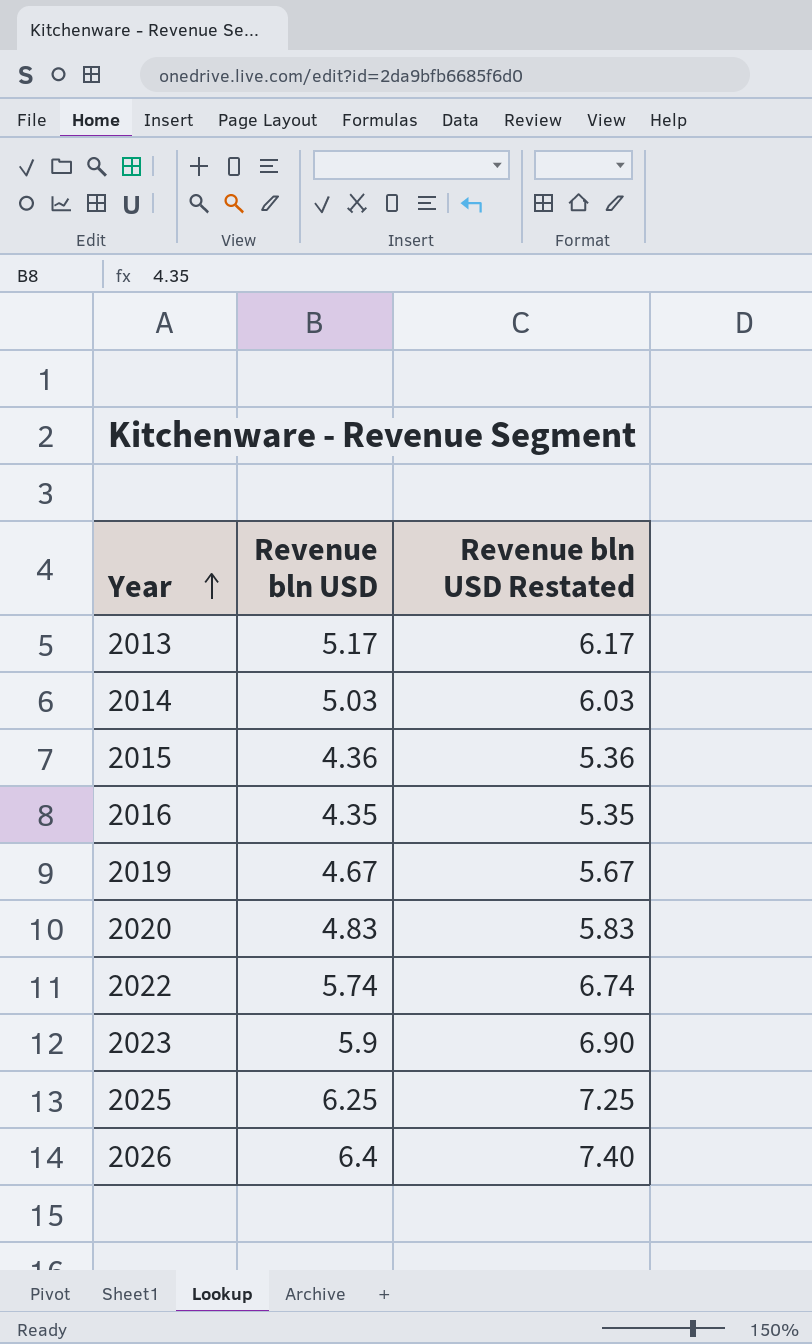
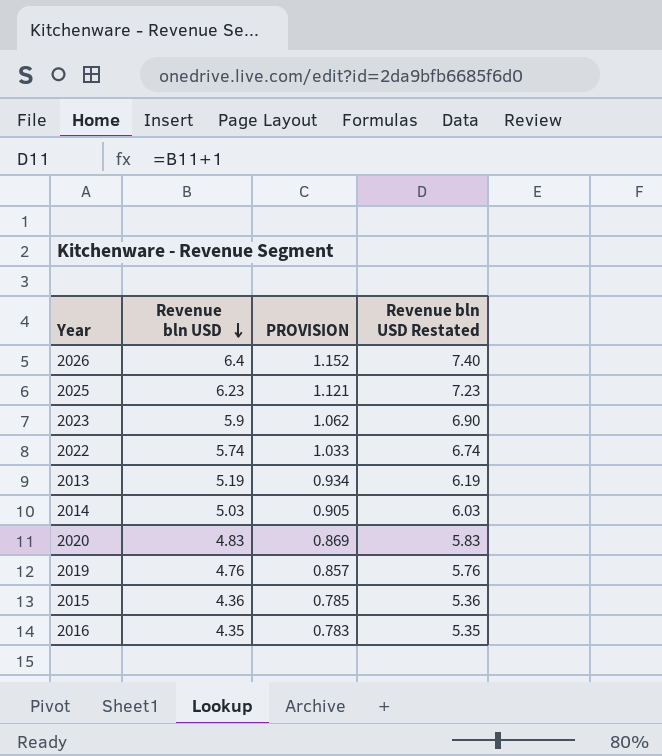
row order: Year ascending -> Revenue bln USD descending
column PROVISION | formula: none -> [Revenue bln USD] * 0.18
2025 | Revenue bln USD: 6.25 -> 6.23
2025 | Revenue bln USD Restated: 7.25 -> 7.23
2013 | Revenue bln USD: 5.17 -> 5.19
2013 | Revenue bln USD Restated: 6.17 -> 6.19
2019 | Revenue bln USD: 4.67 -> 4.76
2019 | Revenue bln USD Restated: 5.67 -> 5.76

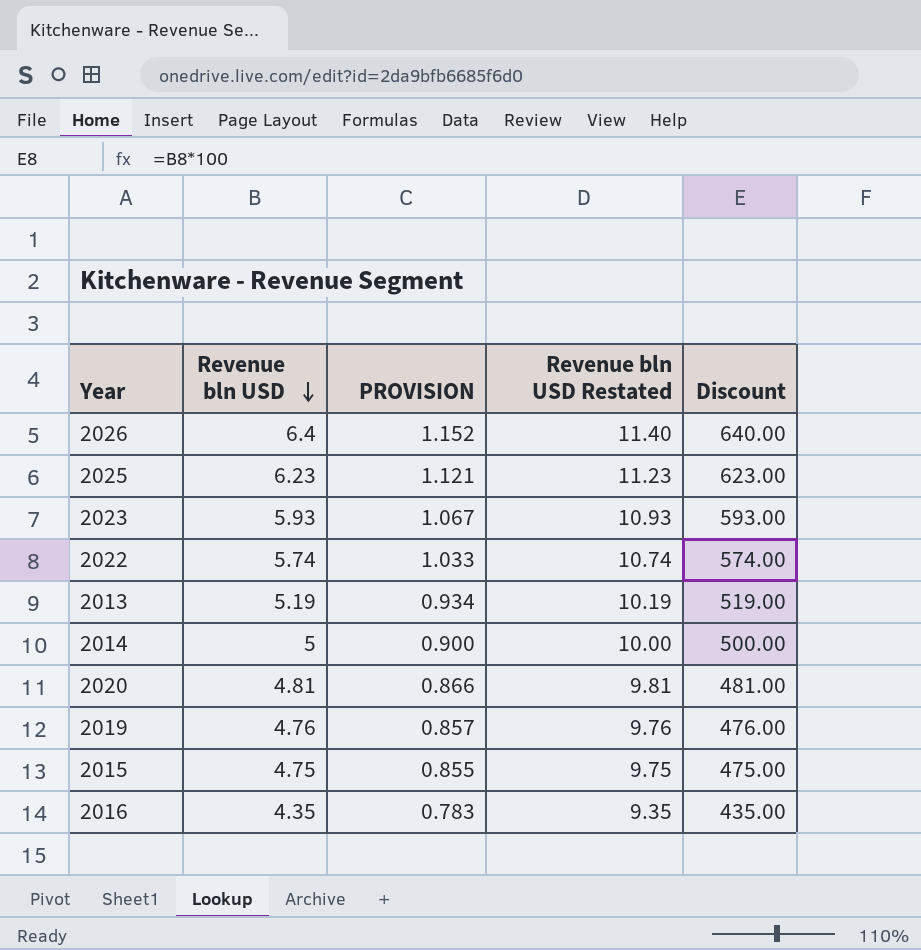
column Revenue bln USD Restated | formula: [Revenue bln USD] + 1 -> [Revenue bln USD] + 5
column Discount | formula: none -> [Revenue bln USD] * 100
2023 | Revenue bln USD: 5.9 -> 5.93
2023 | PROVISION: 1.062 -> 1.067
2014 | Revenue bln USD: 5.03 -> 5
2014 | PROVISION: 0.905 -> 0.900
2020 | Revenue bln USD: 4.83 -> 4.81
2020 | PROVISION: 0.869 -> 0.866
2015 | Revenue bln USD: 4.36 -> 4.75
2015 | PROVISION: 0.785 -> 0.855

